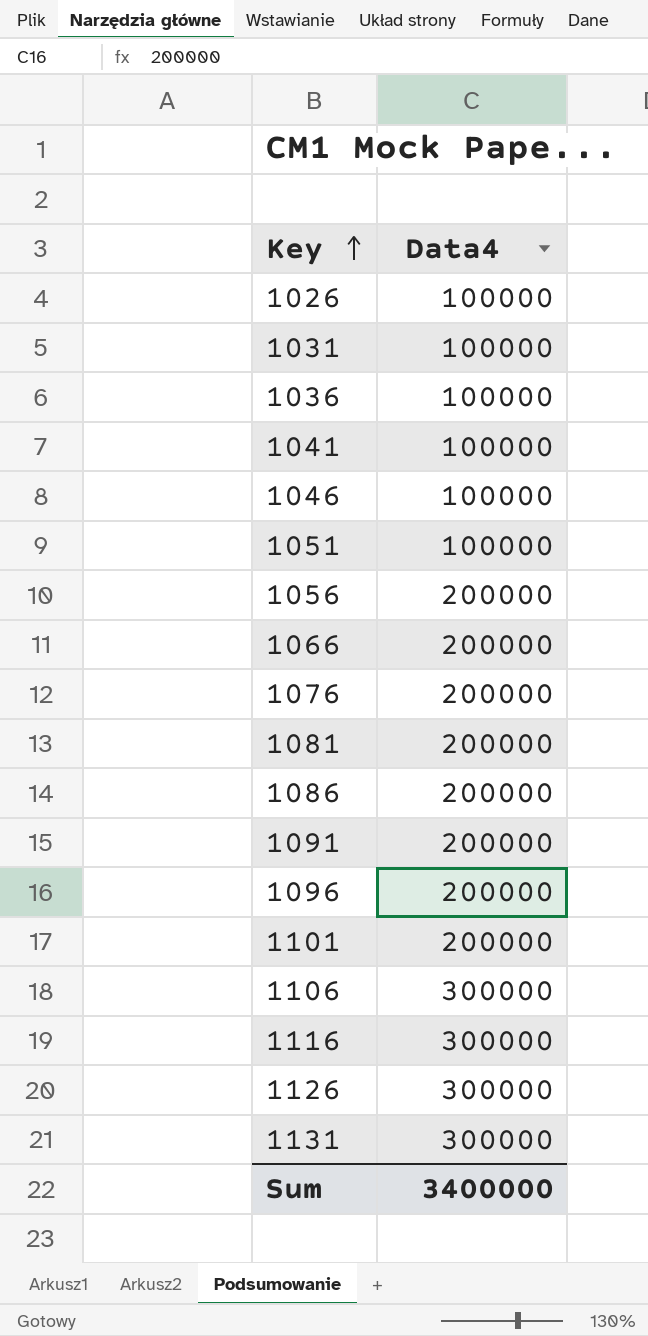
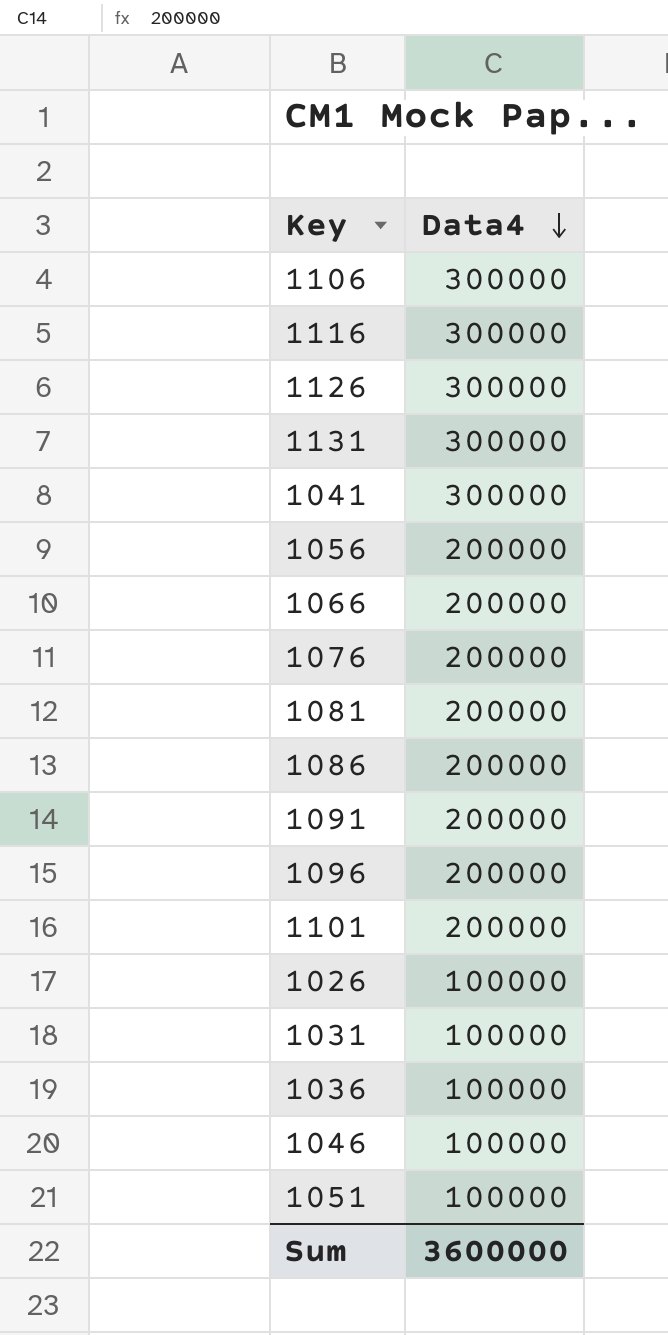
row order: Key ascending -> Data4 descending
1041 | Data4: 100000 -> 300000
Sum | Data4: 3400000 -> 3600000

